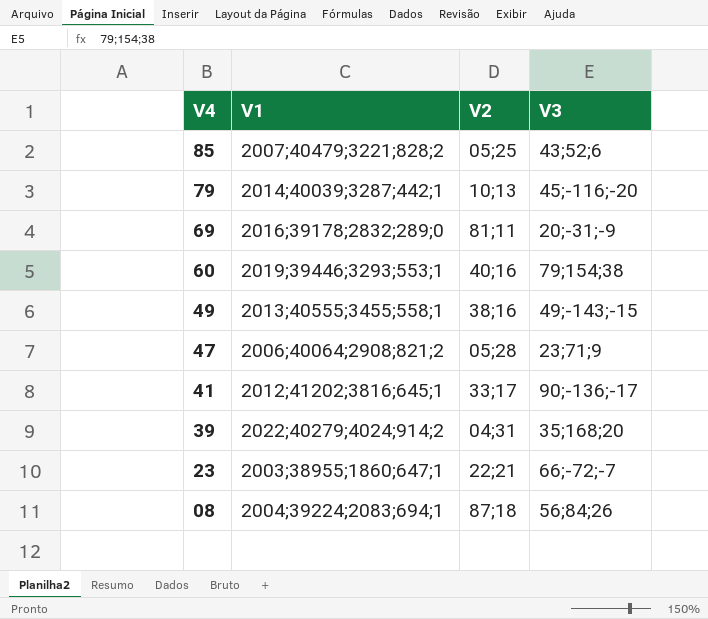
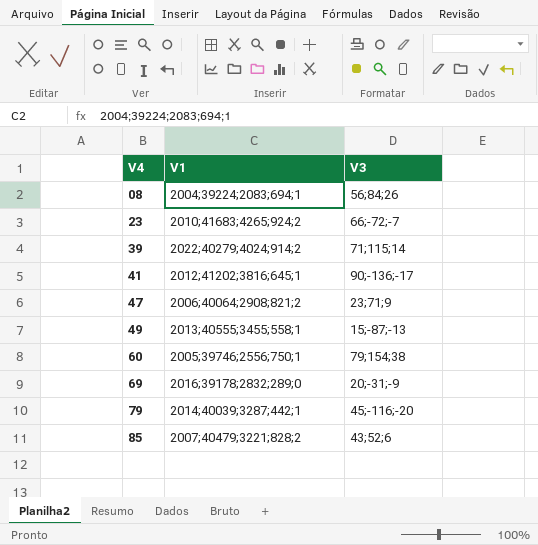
row order: V4 descending -> V4 ascending
column V2 | position: 3 -> none
23 | V1: 2003;38955;1860;647;1 -> 2010;41683;4265;924;2
39 | V3: 35;168;20 -> 71;115;14
49 | V3: 49;-143;-15 -> 15;-87;-13
60 | V1: 2019;39446;3293;553;1 -> 2005;39746;2556;750;1

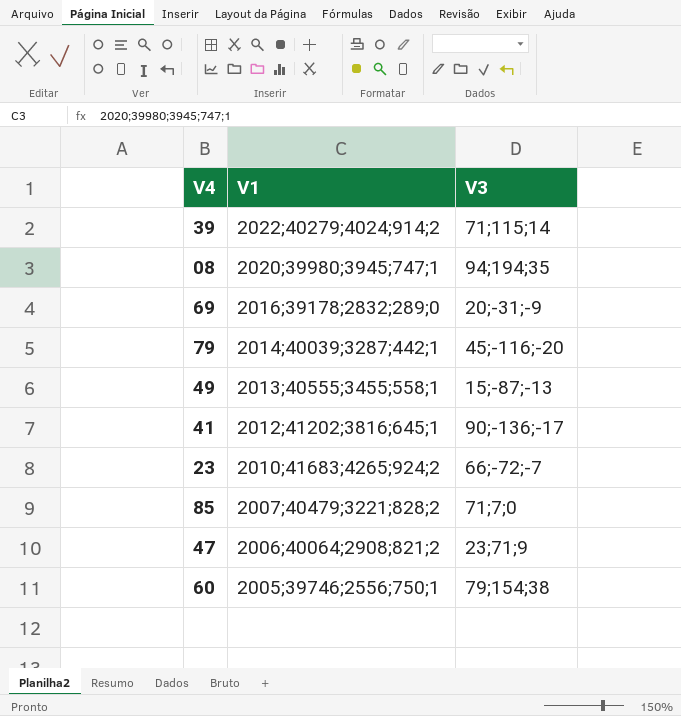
row order: V4 ascending -> V1 descending
08 | V1: 2004;39224;2083;694;1 -> 2020;39980;3945;747;1
08 | V3: 56;84;26 -> 94;194;35
85 | V3: 43;52;6 -> 71;7;0

